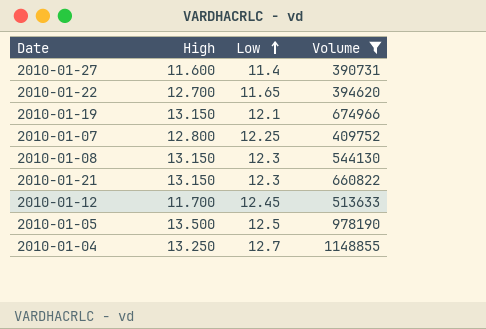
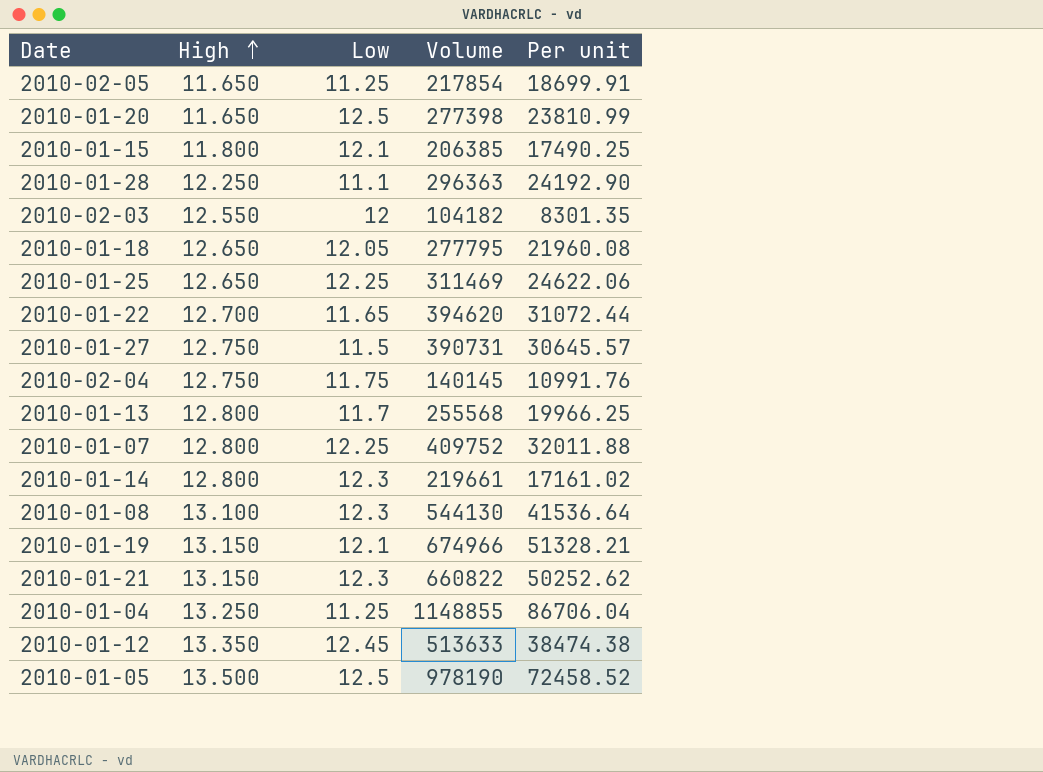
filter: Volume >= 390731 -> none
row order: Low ascending -> High ascending
column Per unit | formula: none -> [Volume] / [High]
2010-01-27 | High: 11.600 -> 12.750
2010-01-27 | Low: 11.4 -> 11.5
2010-01-08 | High: 13.150 -> 13.100
2010-01-04 | Low: 12.7 -> 11.25
2010-01-12 | High: 11.700 -> 13.350

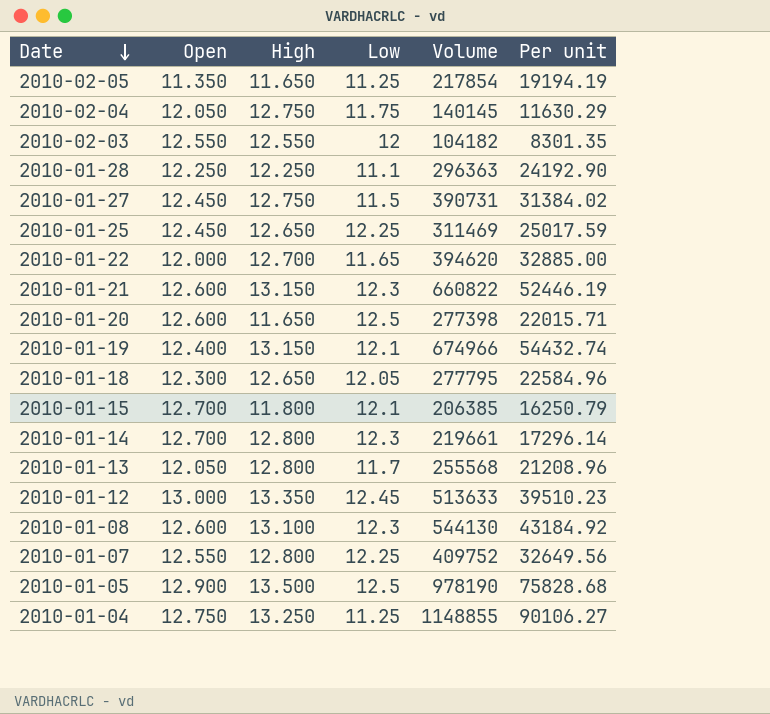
row order: High ascending -> Date descending
column Open | position: none -> 2
column Per unit | formula: [Volume] / [High] -> [Volume] / [Open]

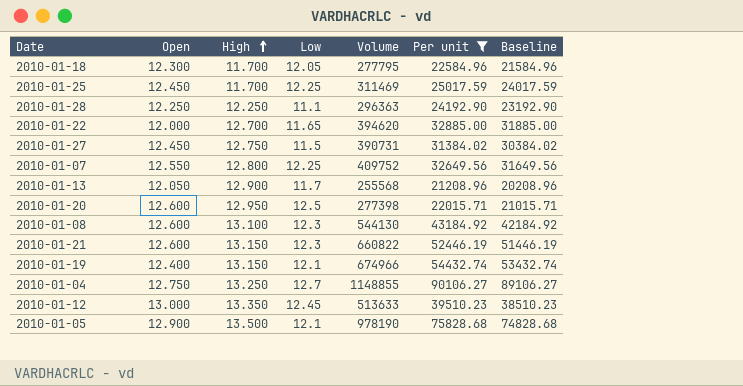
filter: none -> Per unit >= 21208.96
row order: Date descending -> High ascending
column Baseline | formula: none -> [Per unit] - 1000
2010-01-18 | High: 12.650 -> 11.700
2010-01-25 | High: 12.650 -> 11.700
2010-01-13 | High: 12.800 -> 12.900
2010-01-20 | High: 11.650 -> 12.950
2010-01-04 | Low: 11.25 -> 12.7
2010-01-05 | Low: 12.5 -> 12.1

